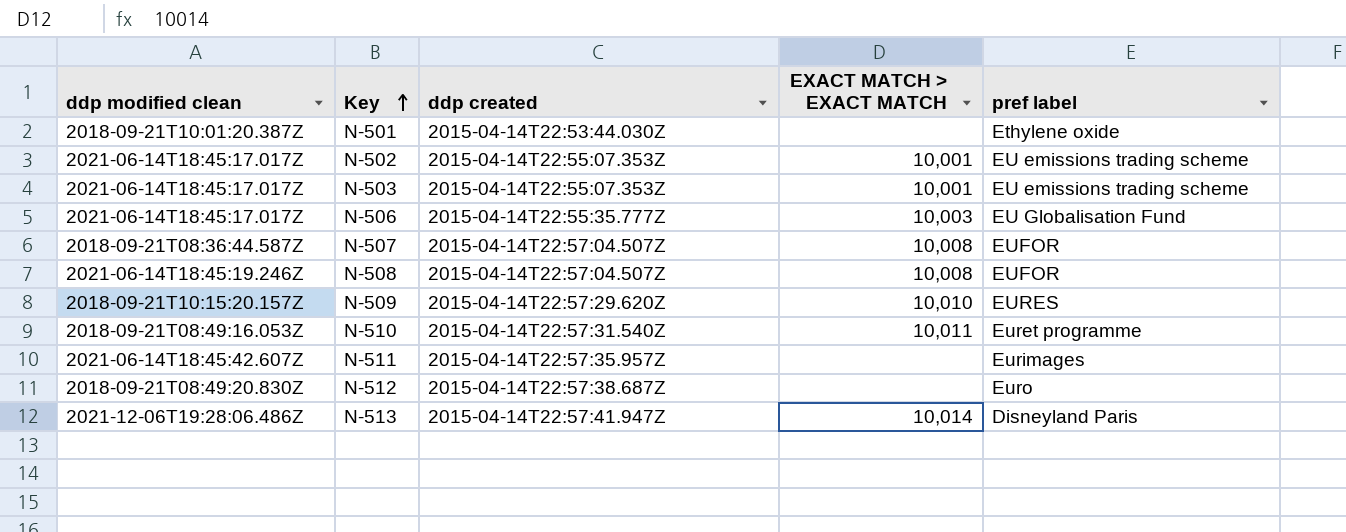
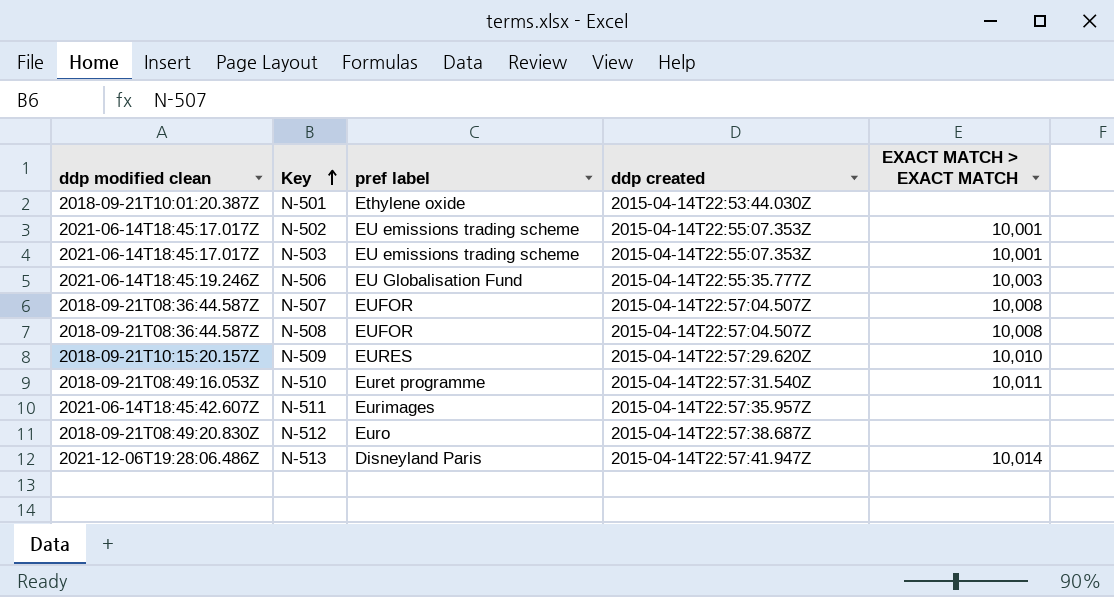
column pref label | position: 5 -> 3
N-506 | ddp modified clean: 2021-06-14T18:45:17.017Z -> 2021-06-14T18:45:19.246Z
N-508 | ddp modified clean: 2021-06-14T18:45:19.246Z -> 2018-09-21T08:36:44.587Z

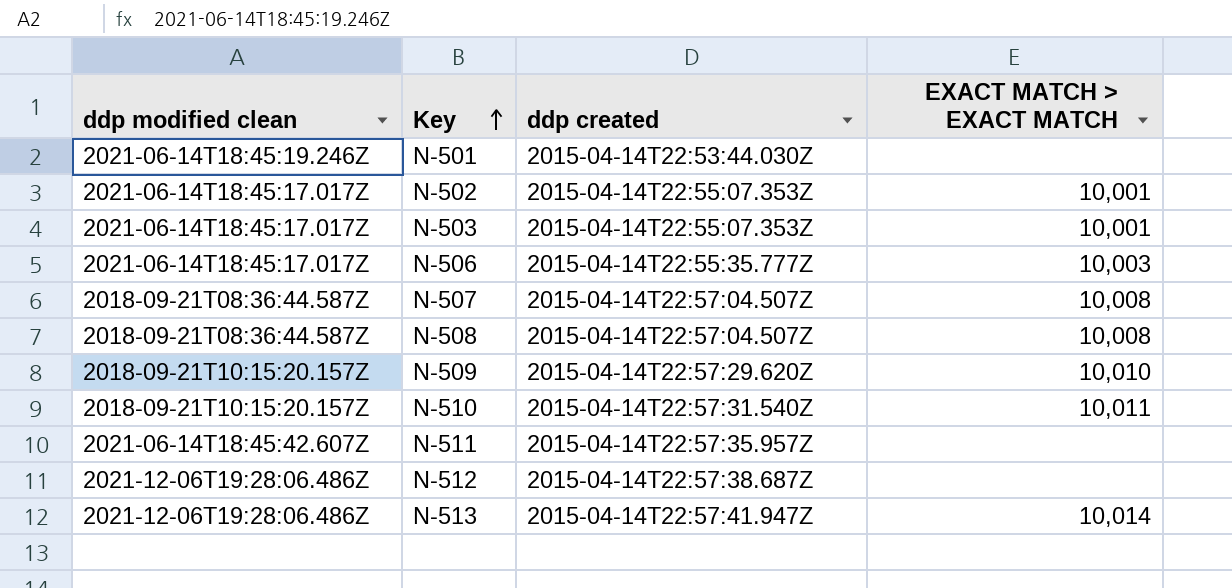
column pref label | position: 3 -> none
N-501 | ddp modified clean: 2018-09-21T10:01:20.387Z -> 2021-06-14T18:45:19.246Z
N-506 | ddp modified clean: 2021-06-14T18:45:19.246Z -> 2021-06-14T18:45:17.017Z
N-510 | ddp modified clean: 2018-09-21T08:49:16.053Z -> 2018-09-21T10:15:20.157Z
N-512 | ddp modified clean: 2018-09-21T08:49:20.830Z -> 2021-12-06T19:28:06.486Z

